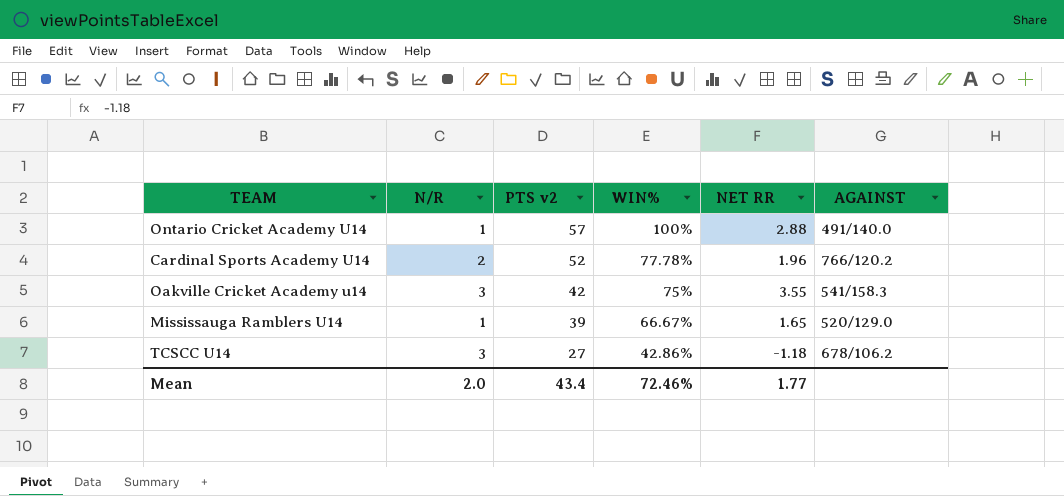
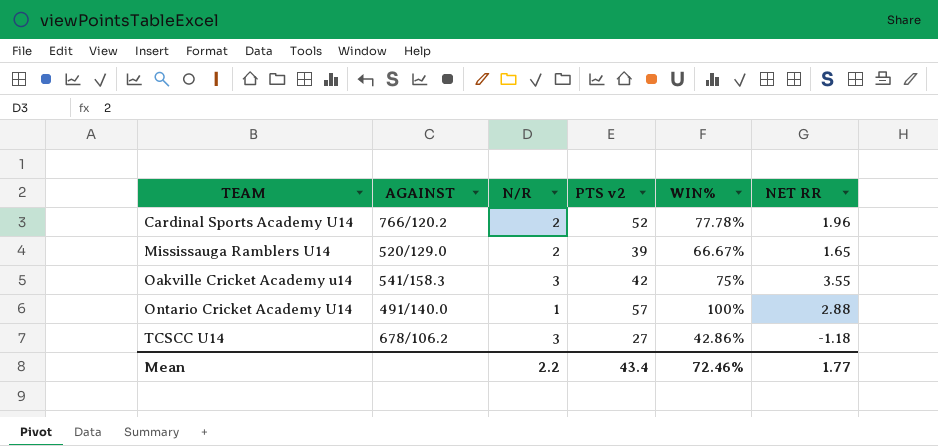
row order: PTS v2 descending -> TEAM ascending
column AGAINST | position: 6 -> 2
Mississauga Ramblers U14 | N/R: 1 -> 2
Mean | N/R: 2.0 -> 2.2

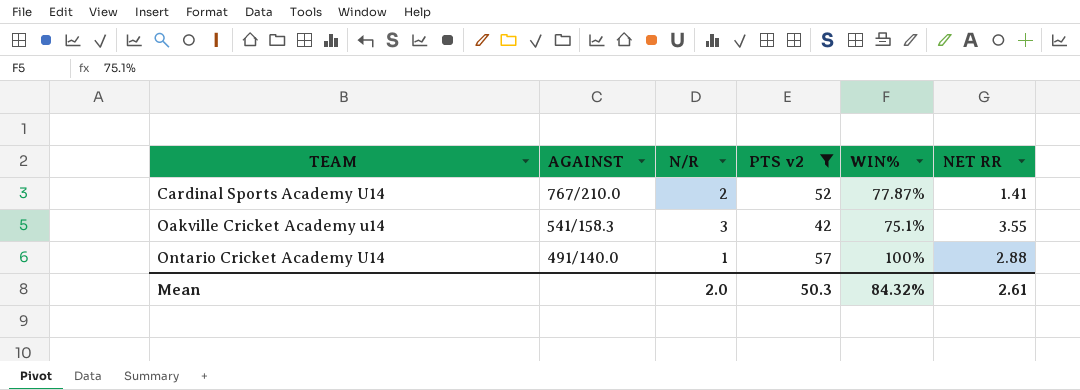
filter: none -> PTS v2 >= 42
Cardinal Sports Academy U14 | AGAINST: 766/120.2 -> 767/210.0
Cardinal Sports Academy U14 | WIN%: 77.78% -> 77.87%
Cardinal Sports Academy U14 | NET RR: 1.96 -> 1.41
Oakville Cricket Academy u14 | WIN%: 75% -> 75.1%
Mean | N/R: 2.2 -> 2.0
Mean | PTS v2: 43.4 -> 50.3
Mean | WIN%: 72.46% -> 84.32%
Mean | NET RR: 1.77 -> 2.61

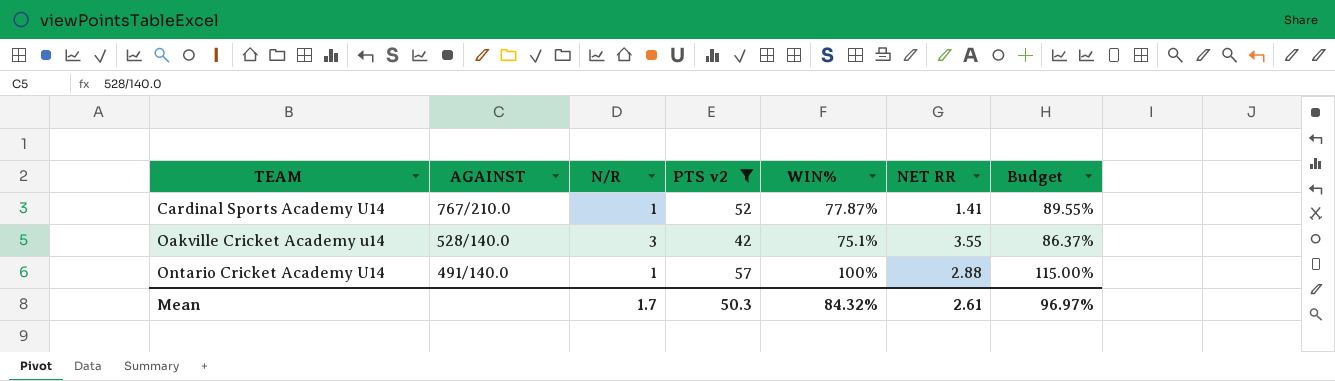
column Budget | formula: none -> [WIN%] * 1.15
Cardinal Sports Academy U14 | N/R: 2 -> 1
Oakville Cricket Academy u14 | AGAINST: 541/158.3 -> 528/140.0
Mean | N/R: 2.0 -> 1.7

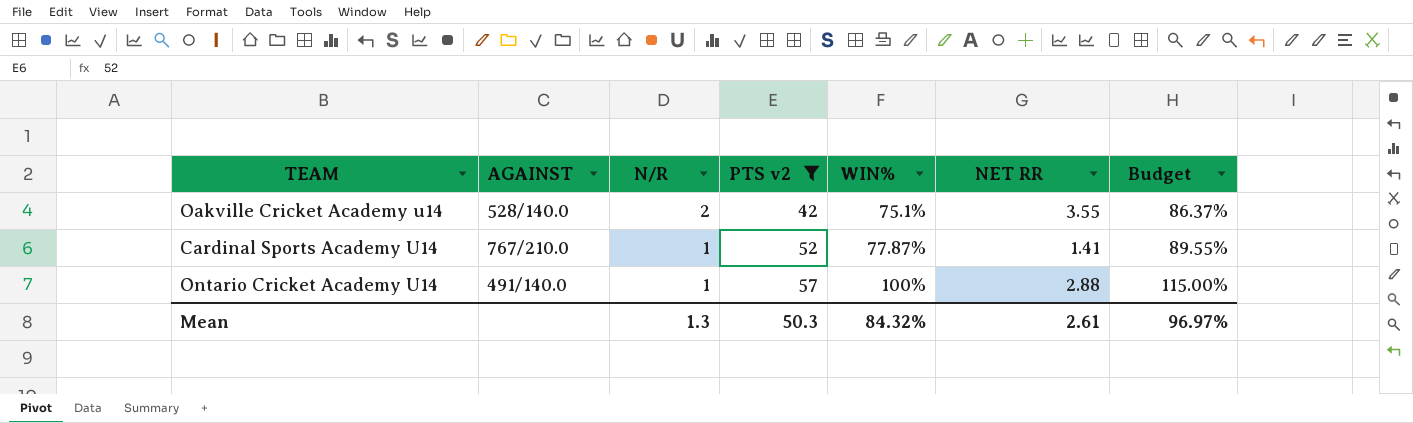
row order: TEAM ascending -> N/R descending
Oakville Cricket Academy u14 | N/R: 3 -> 2
Mean | N/R: 1.7 -> 1.3

